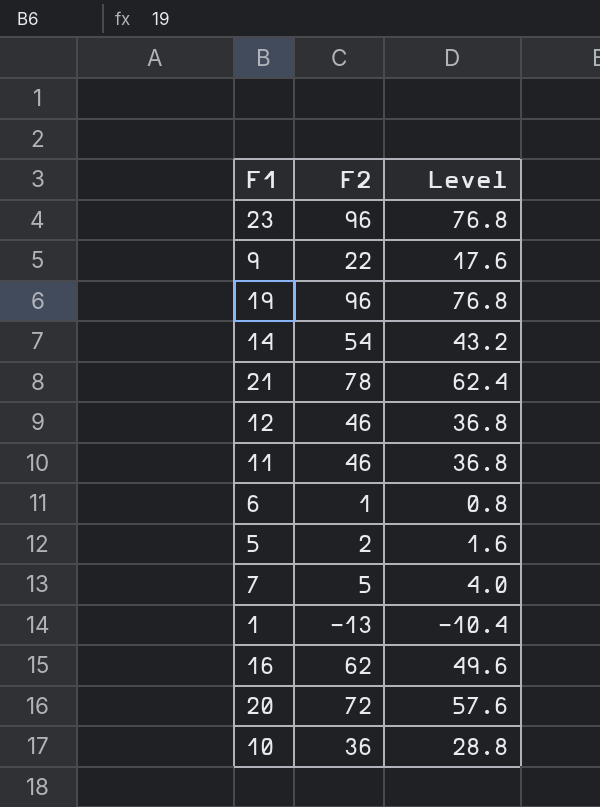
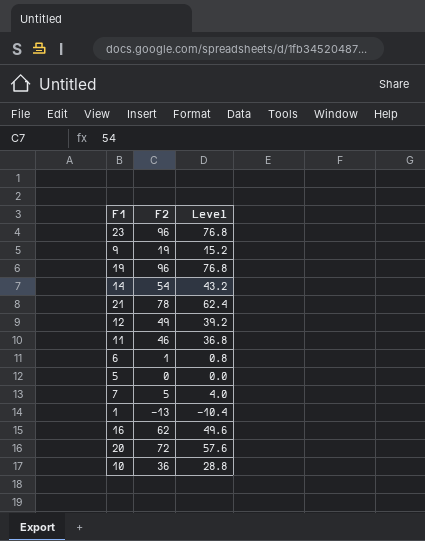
9 | F2: 22 -> 19
9 | Level: 17.6 -> 15.2
12 | F2: 46 -> 49
12 | Level: 36.8 -> 39.2
5 | F2: 2 -> 0
5 | Level: 1.6 -> 0.0

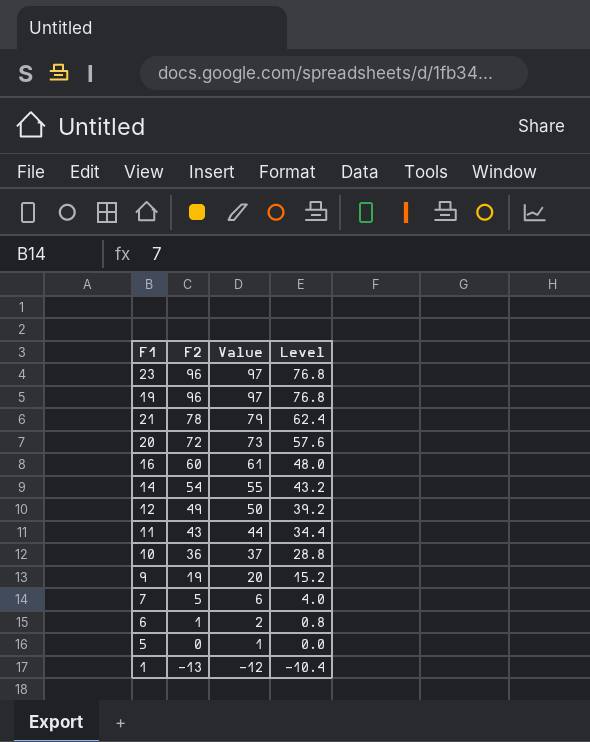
row order: none -> F2 descending
column Value | formula: none -> [F2] + 1
16 | F2: 62 -> 60
16 | Level: 49.6 -> 48.0
11 | F2: 46 -> 43
11 | Level: 36.8 -> 34.4

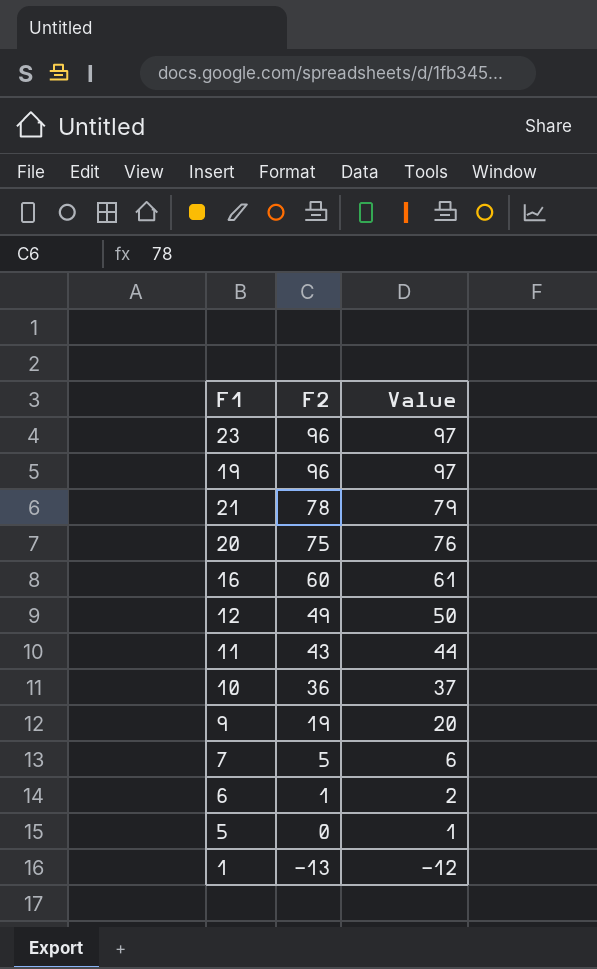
column Level | formula: [F2] * 0.8 -> none
row 14: 54 | 55 | 43.2 -> none
20 | F2: 72 -> 75
20 | Value: 73 -> 76

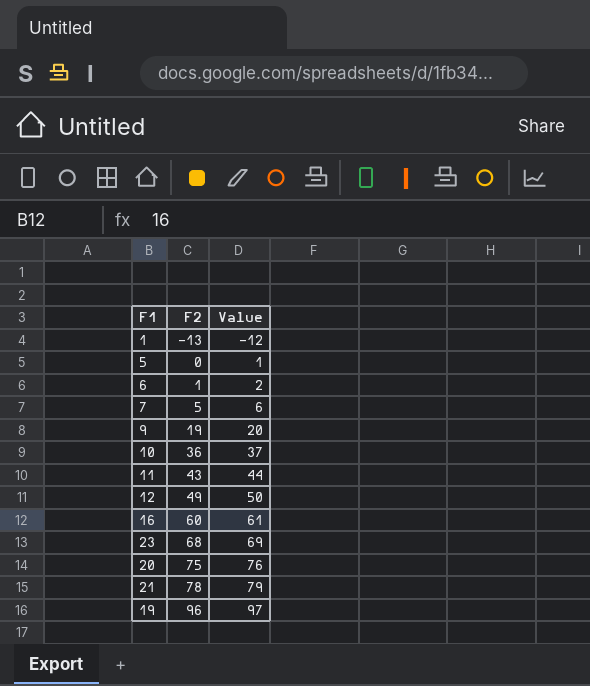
row order: F2 descending -> F2 ascending
23 | F2: 96 -> 68
23 | Value: 97 -> 69

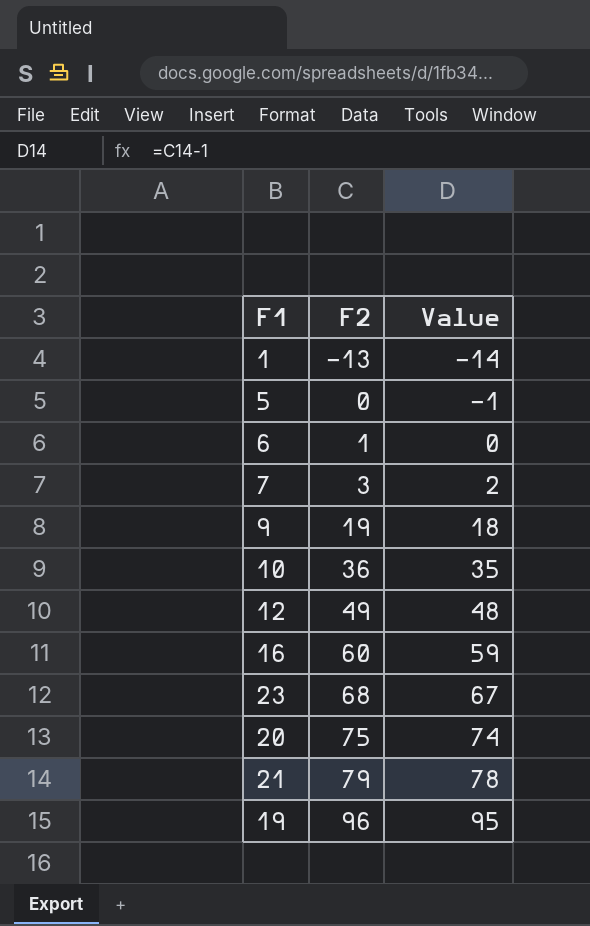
column Value | formula: [F2] + 1 -> [F2] - 1
row 11: 43 | 44 -> none
7 | F2: 5 -> 3
21 | F2: 78 -> 79

